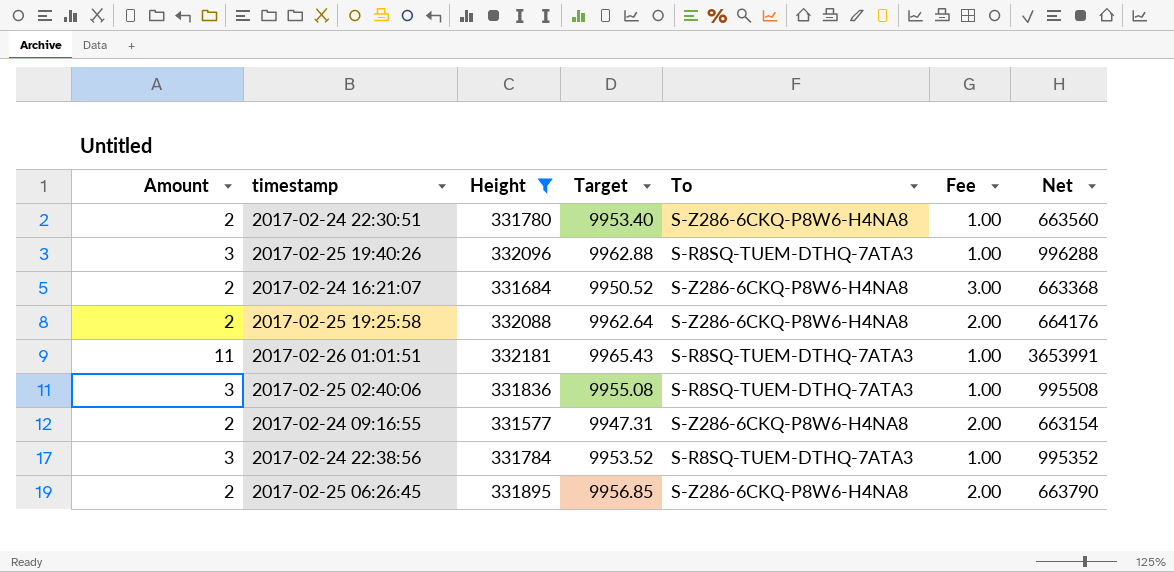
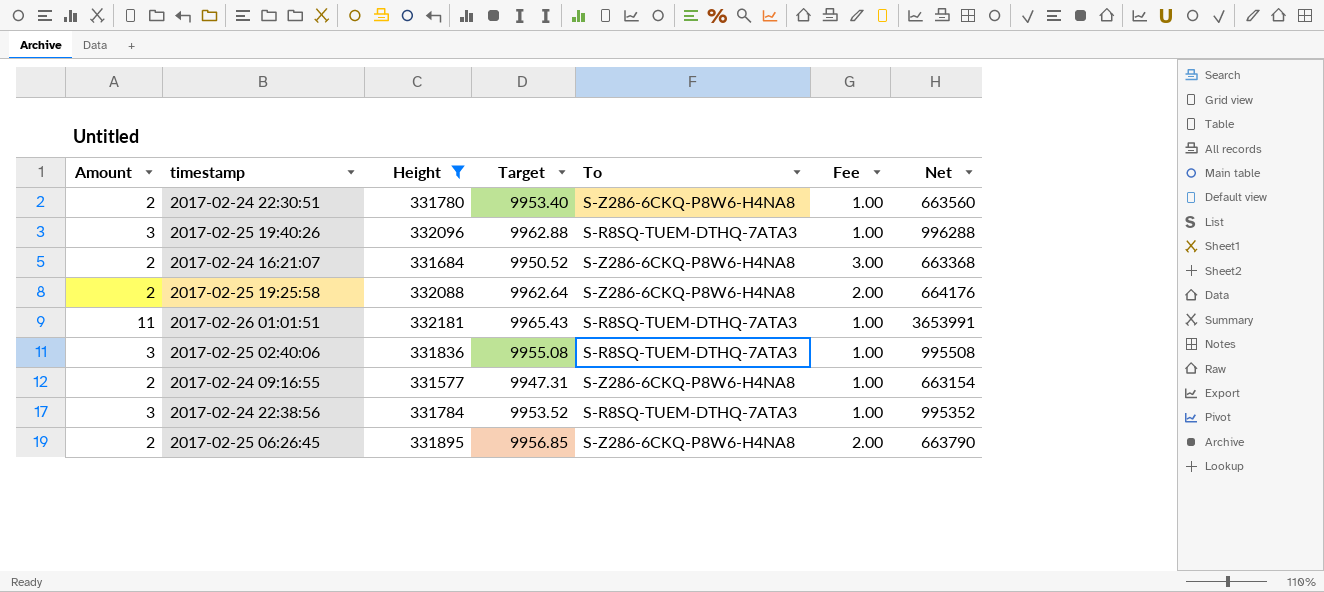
2017-02-24 09:16:55 | Fee: 2.00 -> 1.00

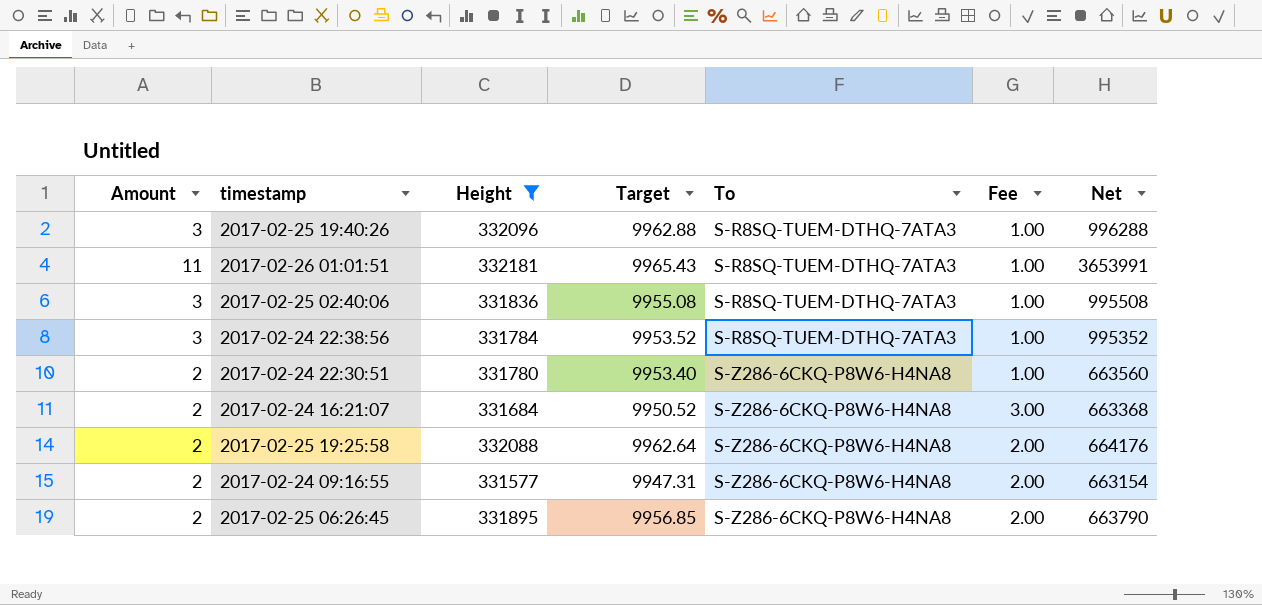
row order: none -> To ascending
2017-02-24 09:16:55 | Fee: 1.00 -> 2.00

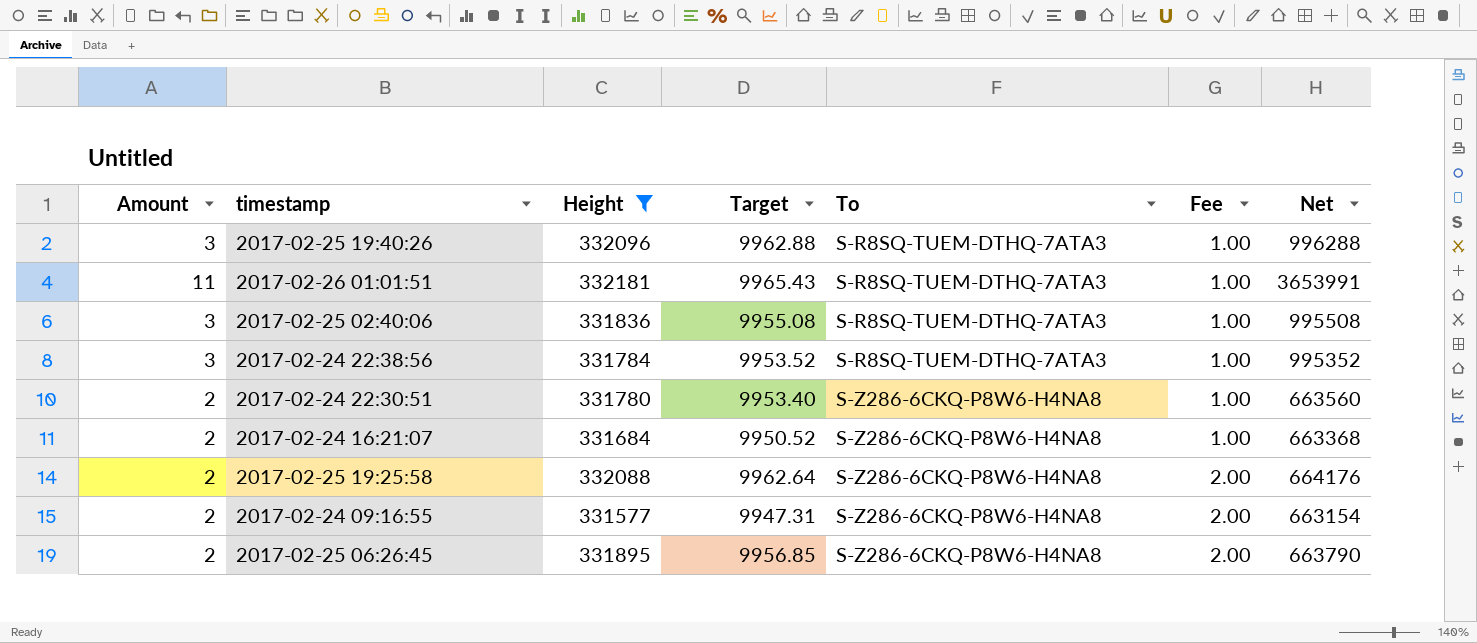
2017-02-24 16:21:07 | Fee: 3.00 -> 1.00

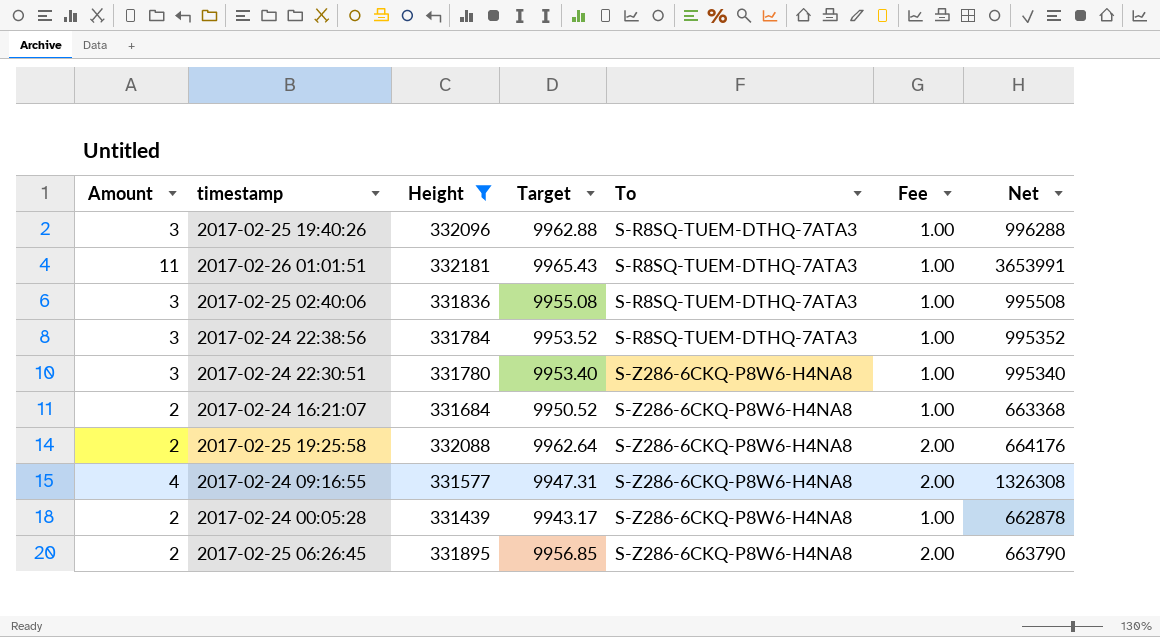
2017-02-24 22:30:51 | Amount: 2 -> 3
2017-02-24 22:30:51 | Net: 663560 -> 995340
2017-02-24 09:16:55 | Amount: 2 -> 4
2017-02-24 09:16:55 | Net: 663154 -> 1326308
row 2017-02-24 00:05:28: none -> 2 | 331439 | 9943.17 | S-Z286-6CKQ-P8W6-H4NA8 | 1.00 | 662878

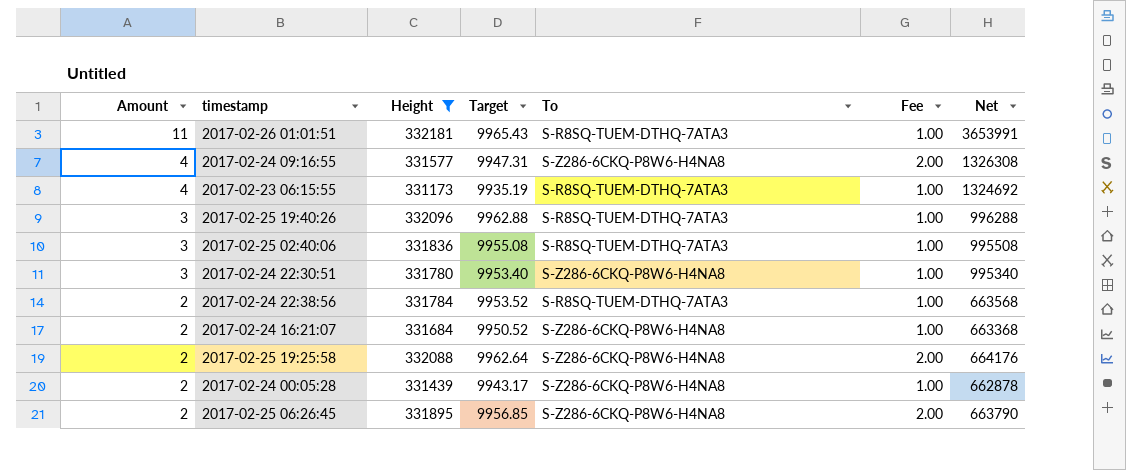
row order: To ascending -> Amount descending
row 2017-02-23 06:15:55: none -> 4 | 331173 | 9935.19 | S-R8SQ-TUEM-DTHQ-7ATA3 | 1.00 | 1324692
2017-02-24 22:38:56 | Amount: 3 -> 2
2017-02-24 22:38:56 | Net: 995352 -> 663568

